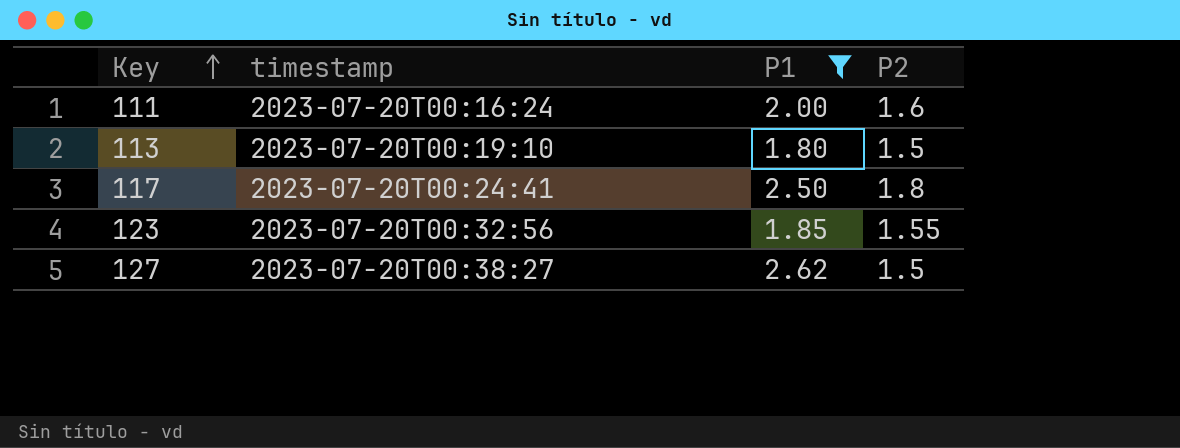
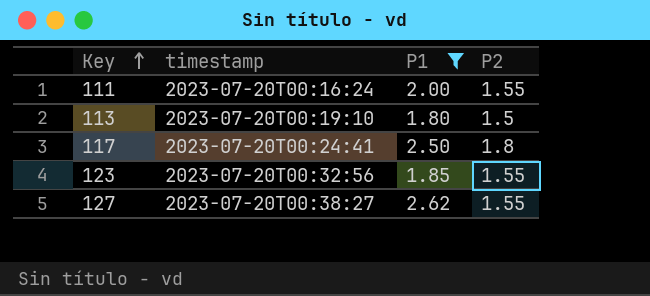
111 | P2: 1.6 -> 1.55
127 | P2: 1.5 -> 1.55

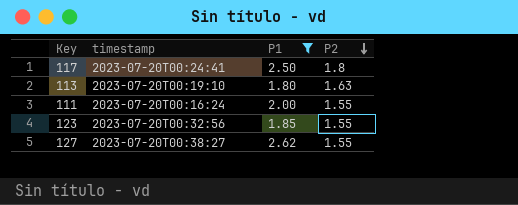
row order: Key ascending -> P2 descending
113 | P2: 1.5 -> 1.63

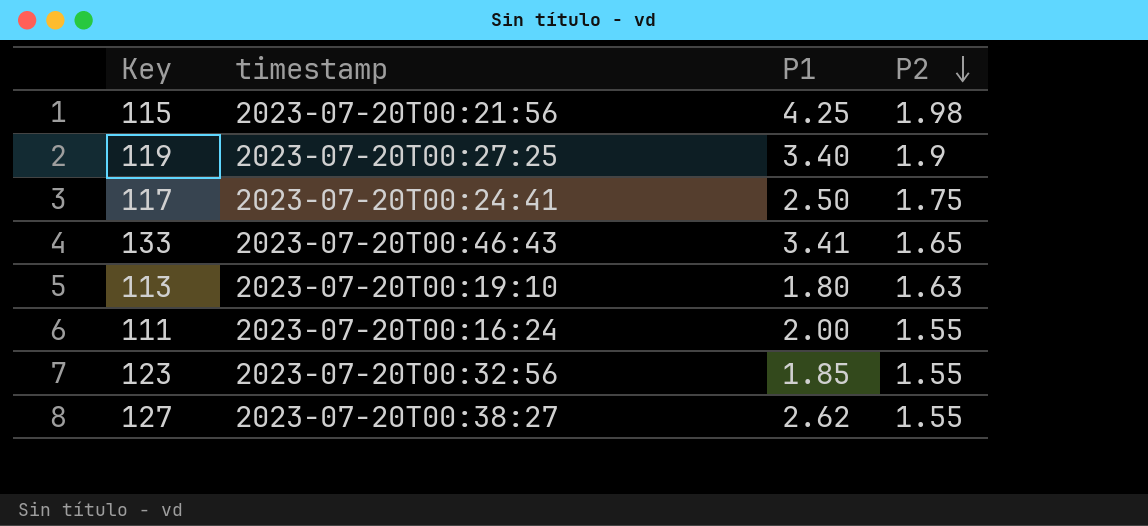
filter: P1 <= 2.62 -> none
117 | P2: 1.8 -> 1.75

